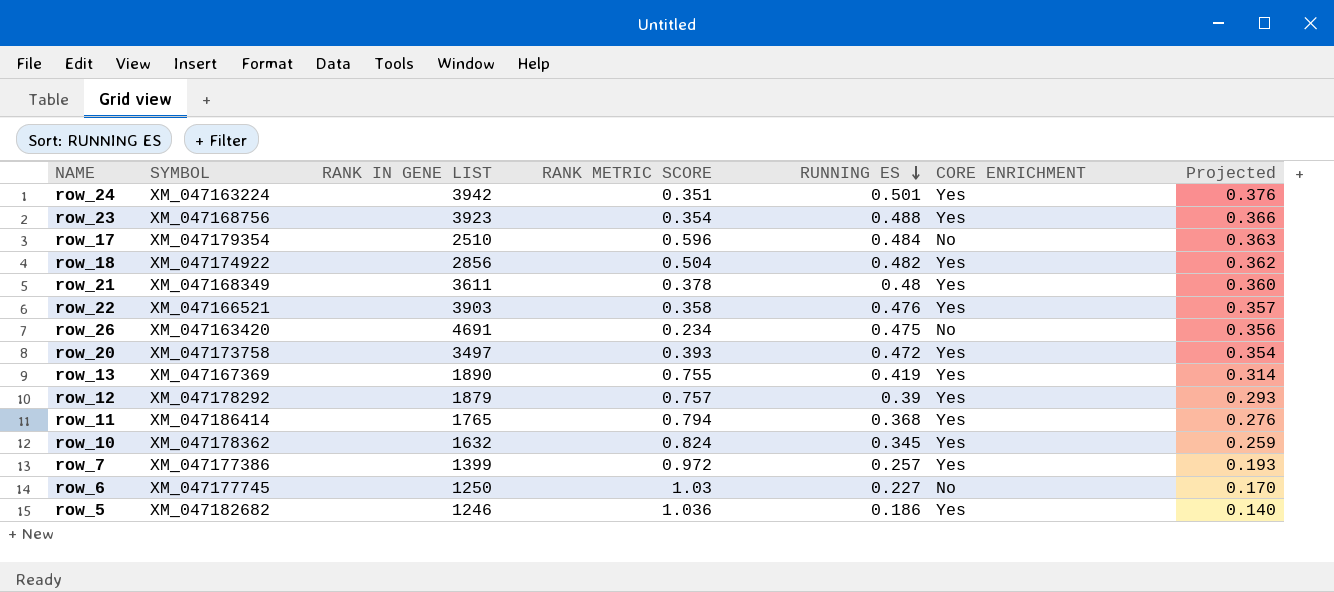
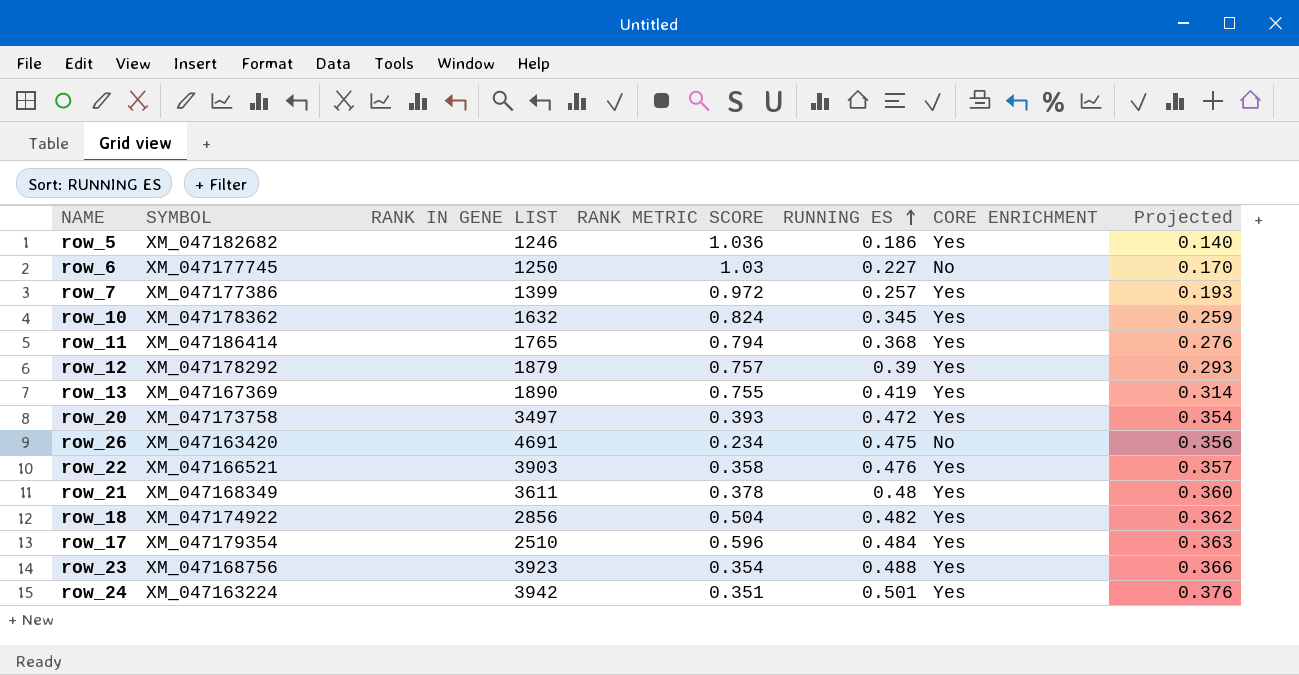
row order: RUNNING ES descending -> RUNNING ES ascending
row_17 | CORE ENRICHMENT: No -> Yes

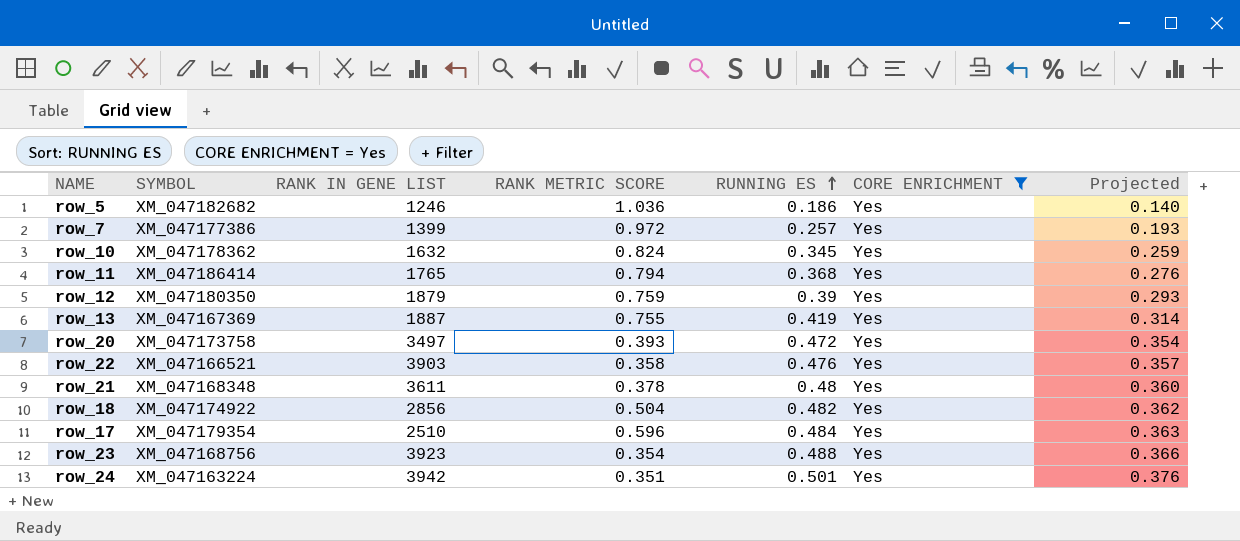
filter: none -> CORE ENRICHMENT = Yes
row_12 | SYMBOL: XM_047178292 -> XM_047180350
row_12 | RANK METRIC SCORE: 0.757 -> 0.759
row_13 | RANK IN GENE LIST: 1890 -> 1887
row_21 | SYMBOL: XM_047168349 -> XM_047168348

